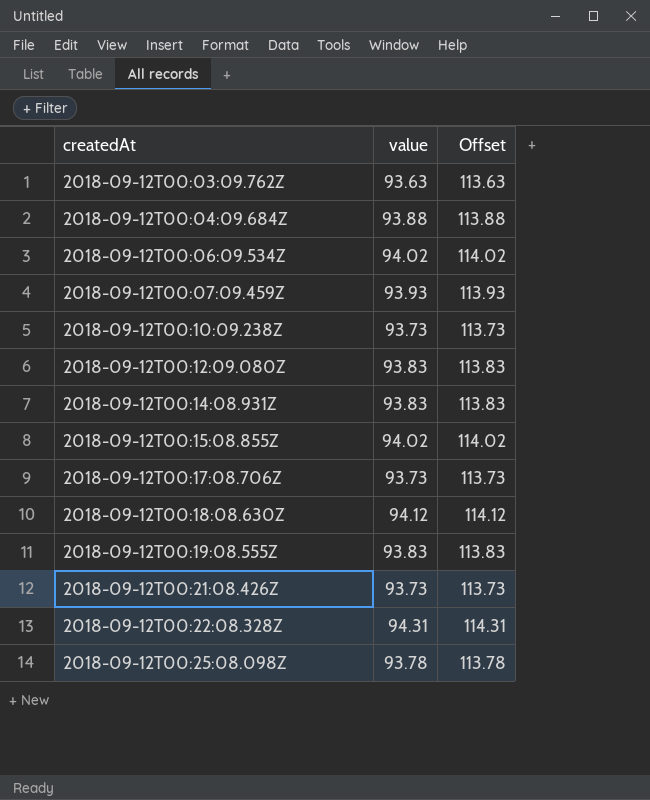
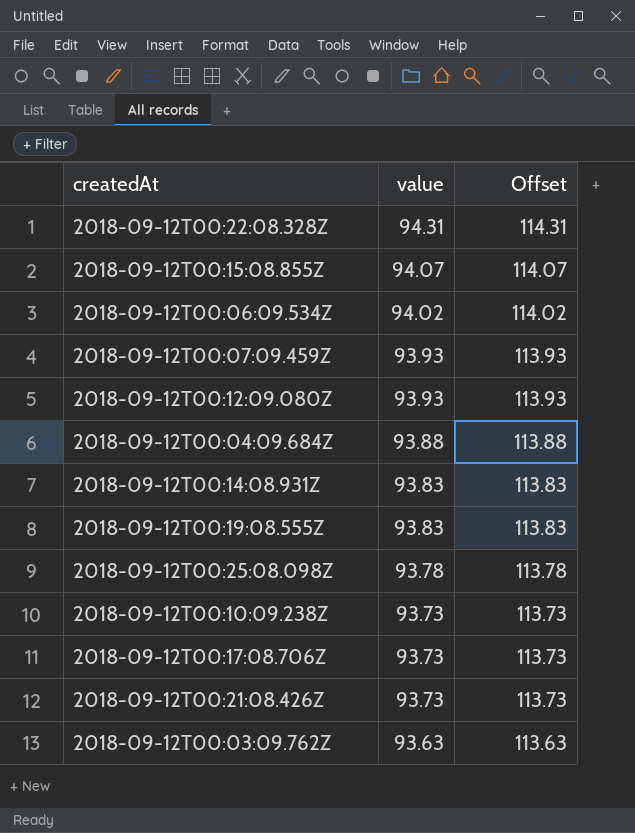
row order: createdAt ascending -> value descending
row 2018-09-12T00:18:08.630Z: 94.12 | 114.12 -> none
2018-09-12T00:15:08.855Z | value: 94.02 -> 94.07
2018-09-12T00:15:08.855Z | Offset: 114.02 -> 114.07
2018-09-12T00:12:09.080Z | value: 93.83 -> 93.93
2018-09-12T00:12:09.080Z | Offset: 113.83 -> 113.93

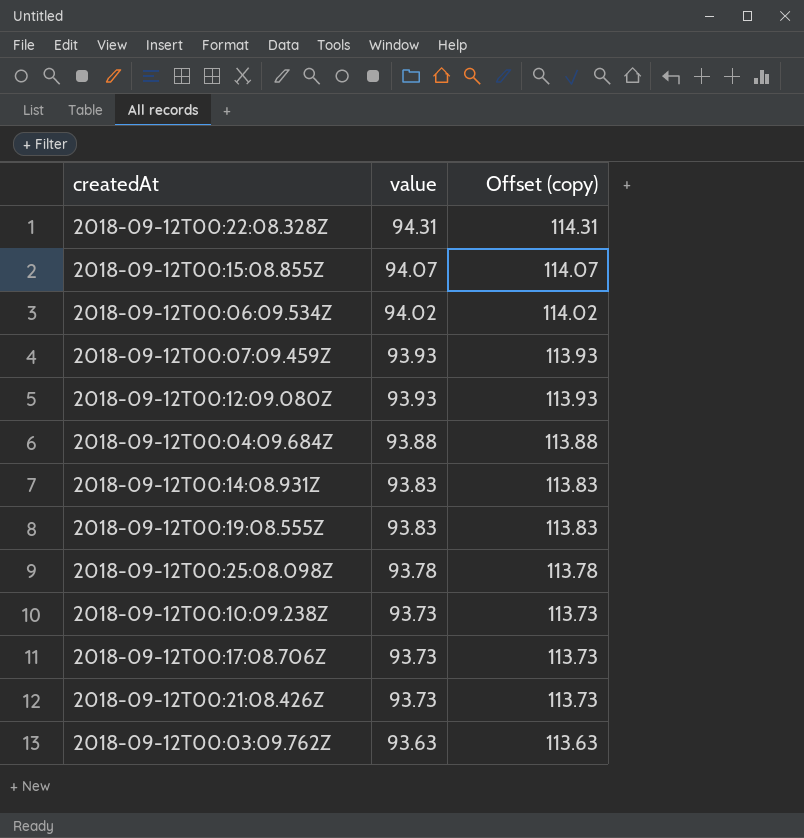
column name: Offset -> Offset (copy)

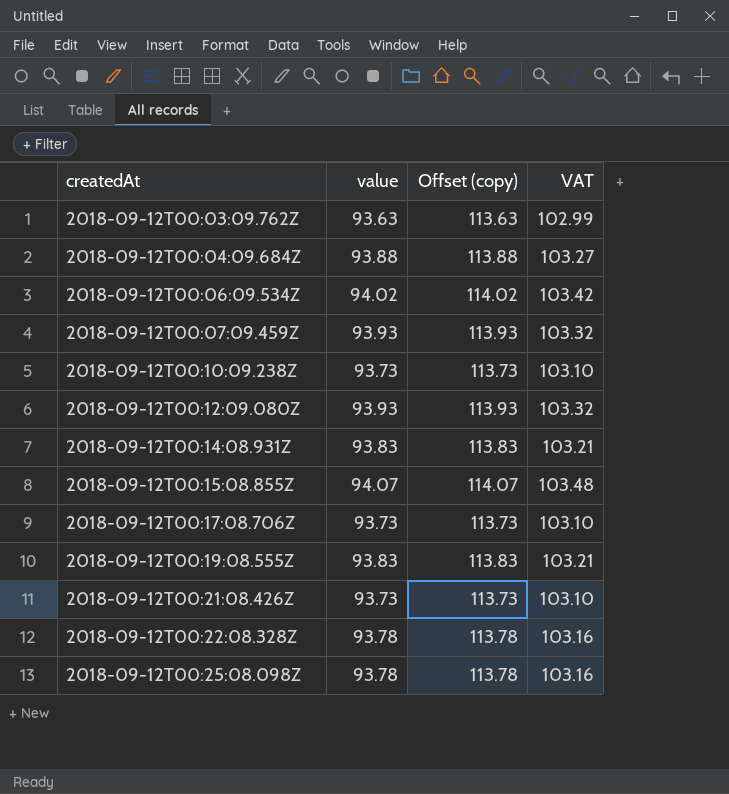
row order: value descending -> createdAt ascending
column VAT | formula: none -> [value] * 1.1
2018-09-12T00:22:08.328Z | value: 94.31 -> 93.78
2018-09-12T00:22:08.328Z | Offset (copy): 114.31 -> 113.78

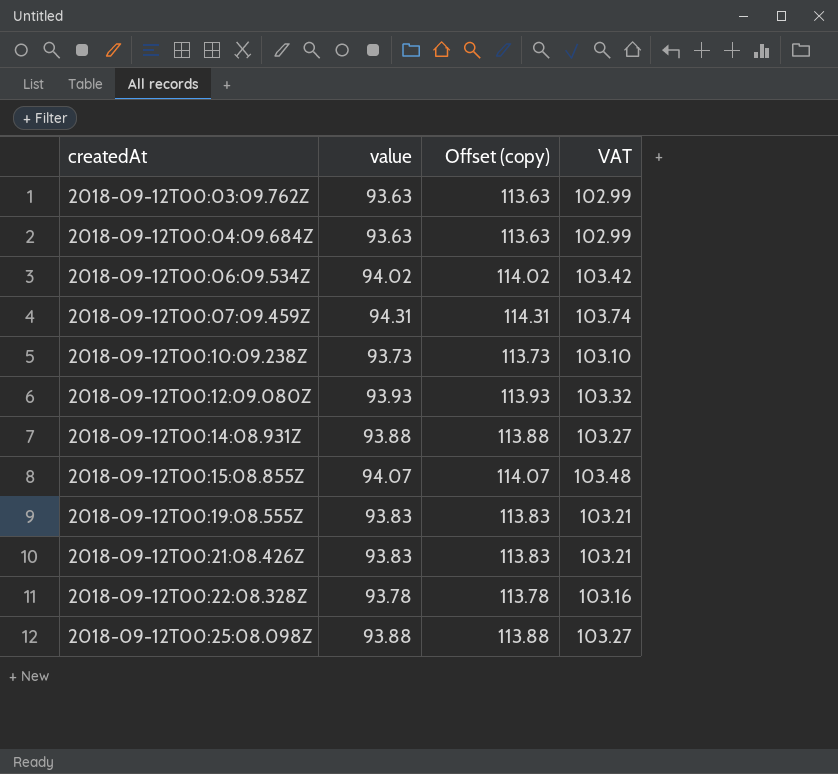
row 2018-09-12T00:17:08.706Z: 93.73 | 113.73 | 103.10 -> none
2018-09-12T00:04:09.684Z | value: 93.88 -> 93.63
2018-09-12T00:04:09.684Z | Offset (copy): 113.88 -> 113.63
2018-09-12T00:04:09.684Z | VAT: 103.27 -> 102.99
2018-09-12T00:07:09.459Z | value: 93.93 -> 94.31
2018-09-12T00:07:09.459Z | Offset (copy): 113.93 -> 114.31
2018-09-12T00:07:09.459Z | VAT: 103.32 -> 103.74
2018-09-12T00:14:08.931Z | value: 93.83 -> 93.88
2018-09-12T00:14:08.931Z | Offset (copy): 113.83 -> 113.88
2018-09-12T00:14:08.931Z | VAT: 103.21 -> 103.27
2018-09-12T00:21:08.426Z | value: 93.73 -> 93.83
2018-09-12T00:21:08.426Z | Offset (copy): 113.73 -> 113.83
2018-09-12T00:21:08.426Z | VAT: 103.10 -> 103.21
2018-09-12T00:25:08.098Z | value: 93.78 -> 93.88
2018-09-12T00:25:08.098Z | Offset (copy): 113.78 -> 113.88
2018-09-12T00:25:08.098Z | VAT: 103.16 -> 103.27

